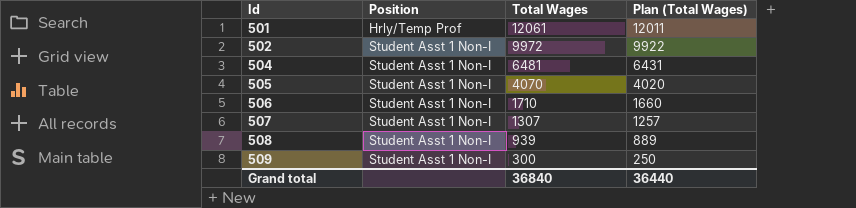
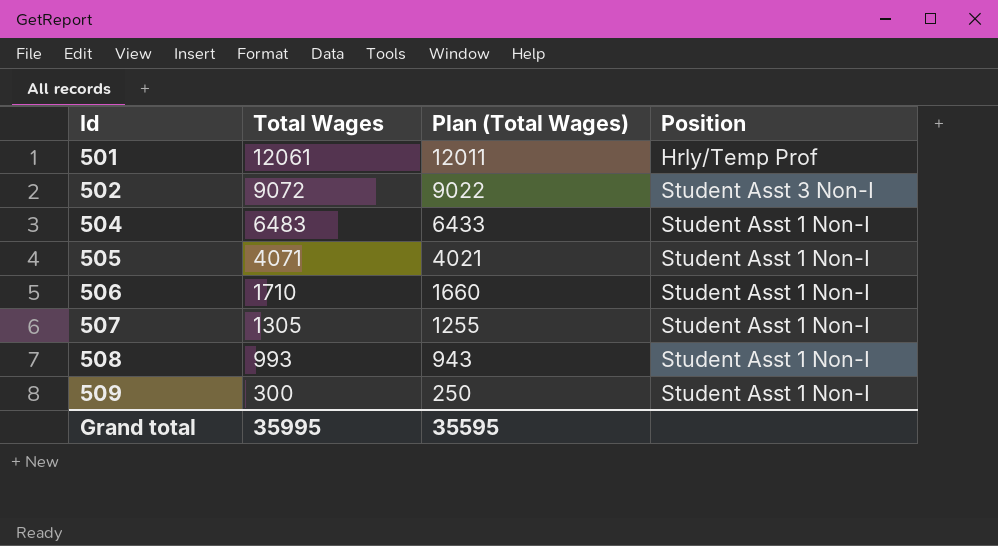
column Position | position: 2 -> 4
502 | Total Wages: 9972 -> 9072
502 | Plan (Total Wages): 9922 -> 9022
502 | Position: Student Asst 1 Non-I -> Student Asst 3 Non-I
504 | Total Wages: 6481 -> 6483
504 | Plan (Total Wages): 6431 -> 6433
505 | Total Wages: 4070 -> 4071
505 | Plan (Total Wages): 4020 -> 4021
507 | Total Wages: 1307 -> 1305
507 | Plan (Total Wages): 1257 -> 1255
508 | Total Wages: 939 -> 993
508 | Plan (Total Wages): 889 -> 943
Grand total | Total Wages: 36840 -> 35995
Grand total | Plan (Total Wages): 36440 -> 35595

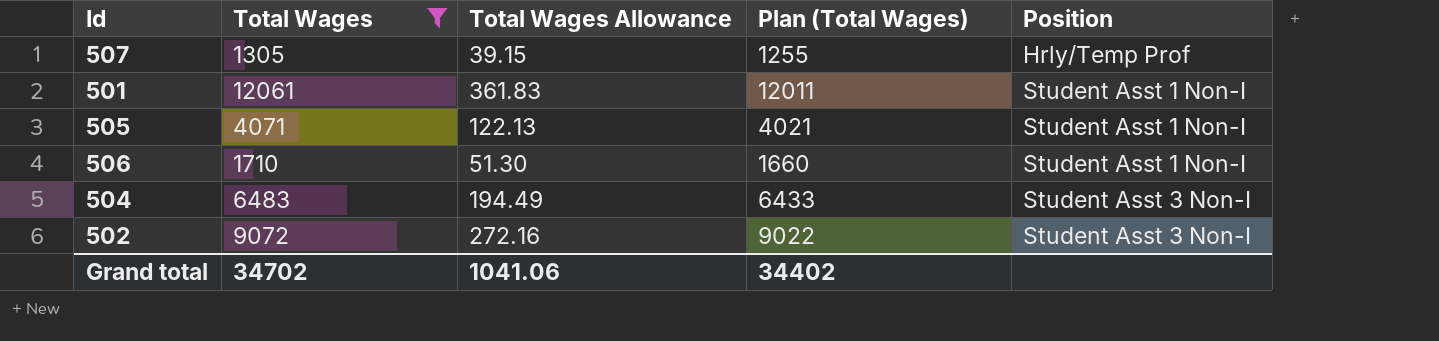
filter: none -> Total Wages >= 1305
row order: Id ascending -> Position ascending
column Total Wages Allowance | formula: none -> [Total Wages] * 0.03
507 | Position: Student Asst 1 Non-I -> Hrly/Temp Prof
501 | Position: Hrly/Temp Prof -> Student Asst 1 Non-I
504 | Position: Student Asst 1 Non-I -> Student Asst 3 Non-I
Grand total | Total Wages: 35995 -> 34702
Grand total | Plan (Total Wages): 35595 -> 34402

